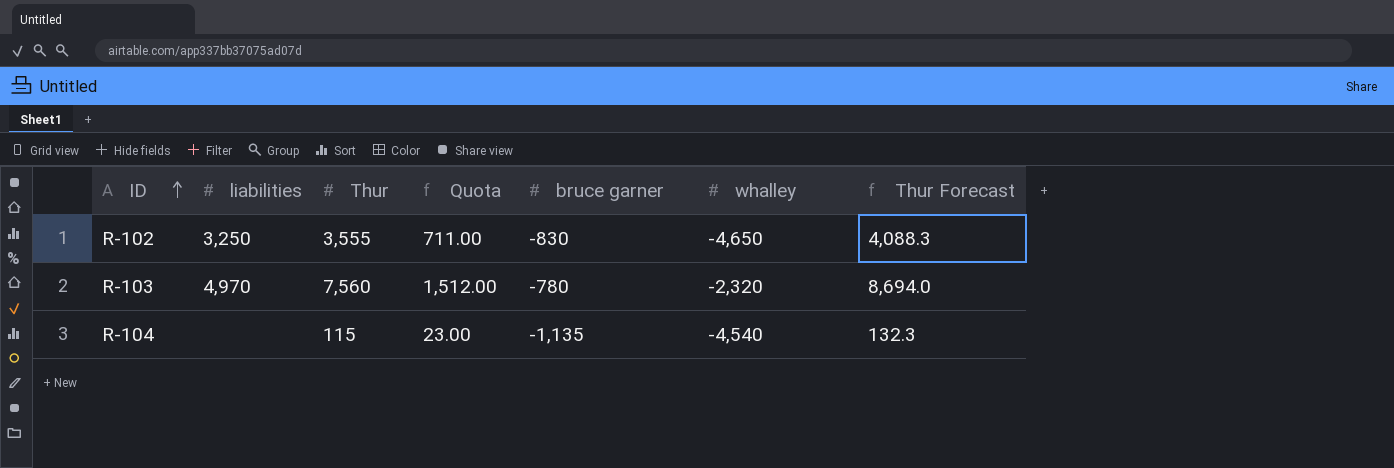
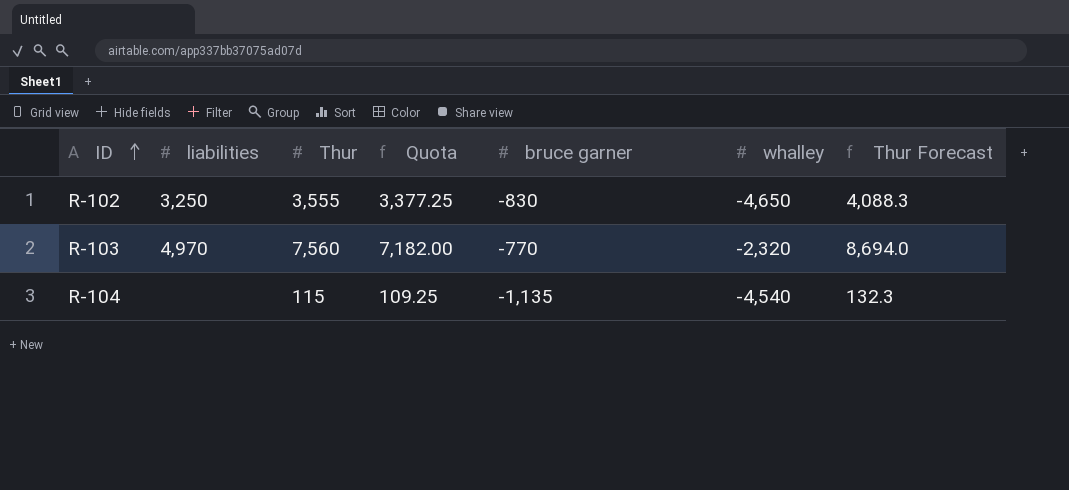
column Quota | formula: [Thur] * 0.2 -> [Thur] * 0.95
R-103 | bruce garner: -780 -> -770

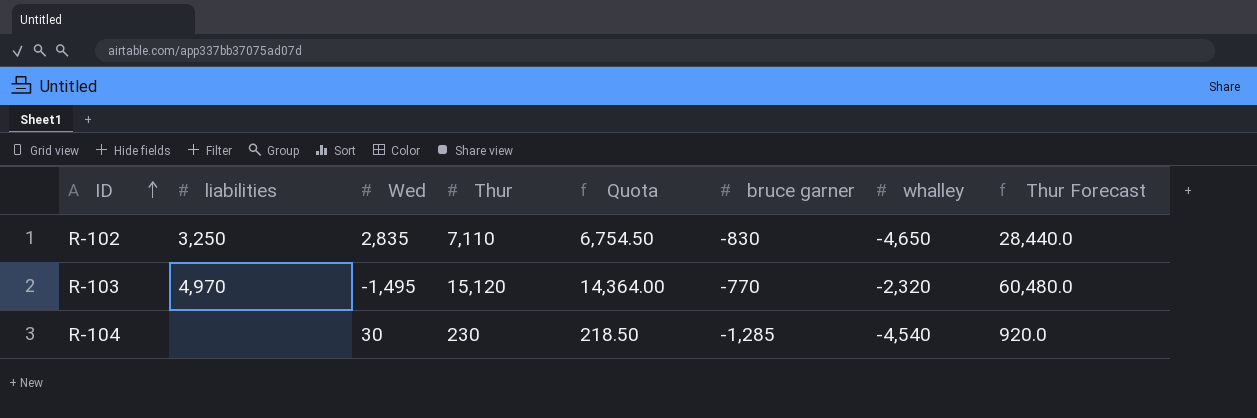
column Wed | position: none -> 3
column Thur Forecast | formula: [Thur] * 1.15 -> [Thur] * 4
R-102 | Thur: 3,555 -> 7,110
R-102 | Quota: 3,377.25 -> 6,754.50
R-103 | Thur: 7,560 -> 15,120
R-103 | Quota: 7,182.00 -> 14,364.00
R-104 | Thur: 115 -> 230
R-104 | Quota: 109.25 -> 218.50
R-104 | bruce garner: -1,135 -> -1,285

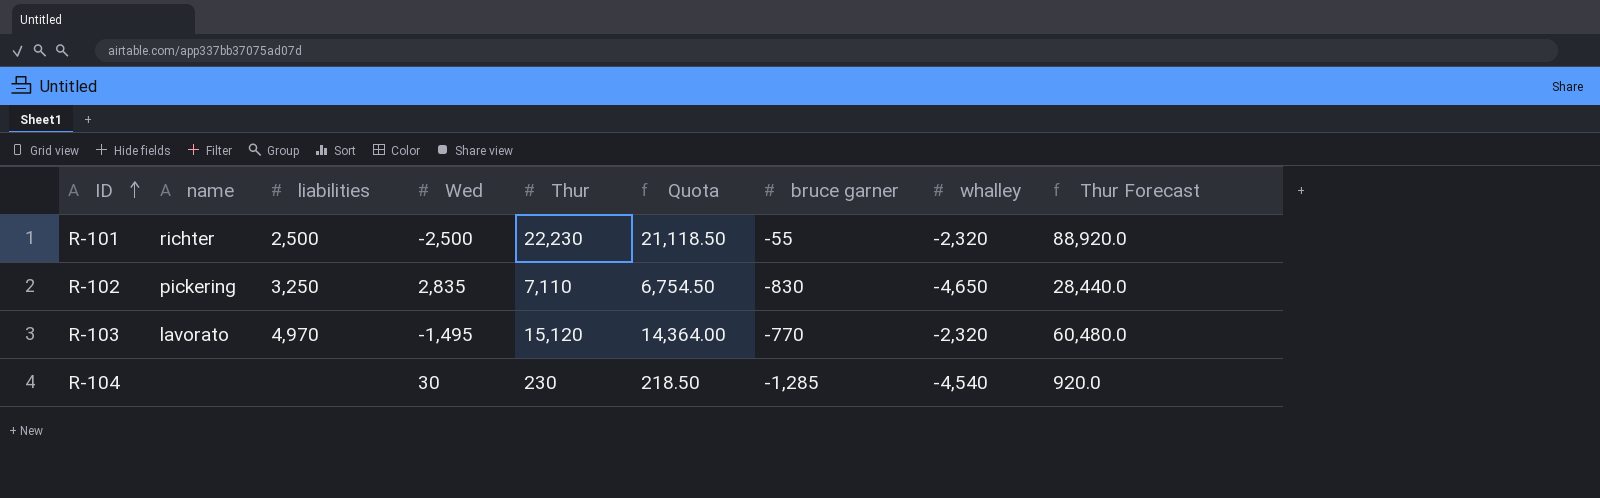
column name | position: none -> 2
row R-101: none -> richter | 2,500 | -2,500 | 22,230 | 21,118.50 | -55 | -2,320 | 88,920.0

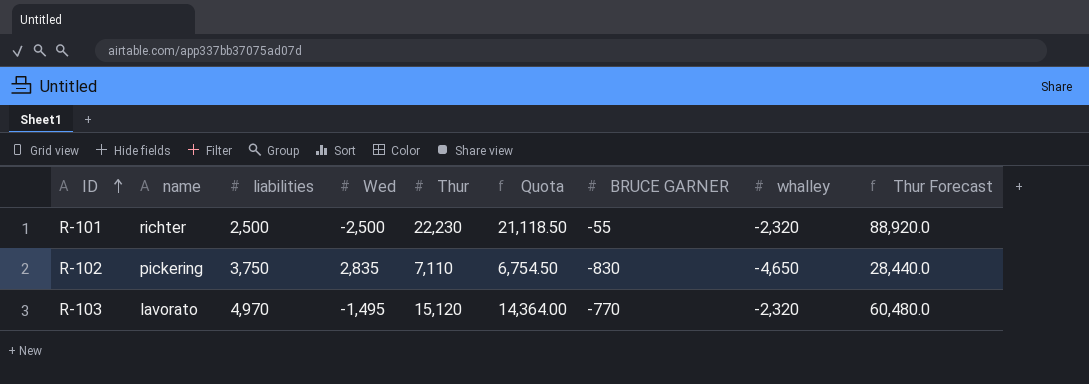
column name: bruce garner -> BRUCE GARNER
row R-104: none | none | 30 | 230 | 218.50 | -1,285 | -4,540 | 920.0 -> none
R-102 | liabilities: 3,250 -> 3,750

